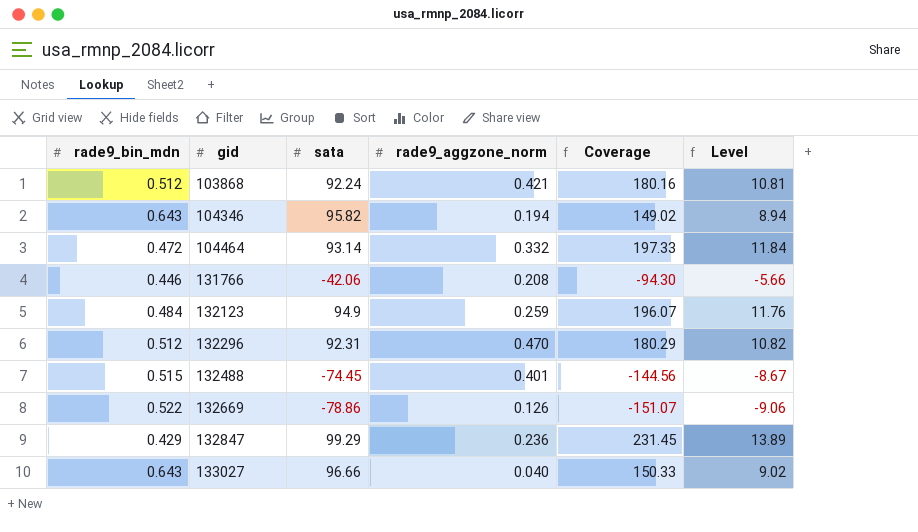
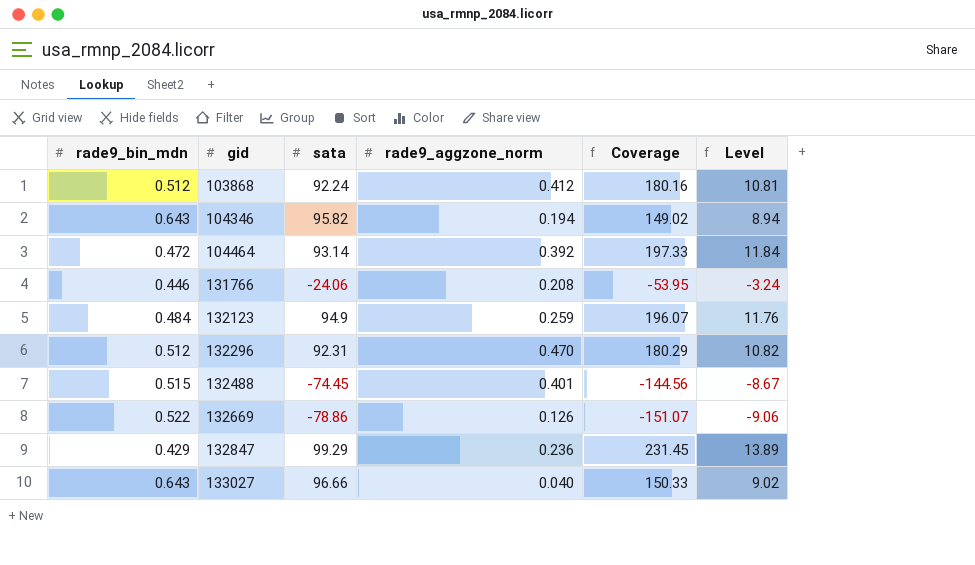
103868 | rade9_aggzone_norm: 0.421 -> 0.412
104464 | rade9_aggzone_norm: 0.332 -> 0.392
131766 | sata: -42.06 -> -24.06
131766 | Coverage: -94.30 -> -53.95
131766 | Level: -5.66 -> -3.24

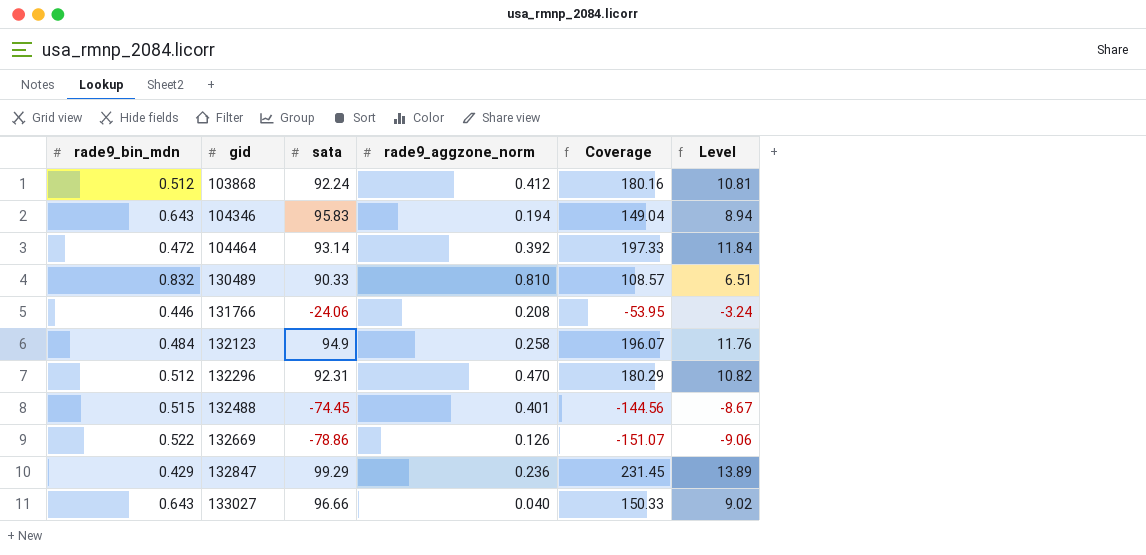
104346 | sata: 95.82 -> 95.83
104346 | Coverage: 149.02 -> 149.04
row 130489: none -> 0.832 | 90.33 | 0.810 | 108.57 | 6.51
132123 | rade9_aggzone_norm: 0.259 -> 0.258

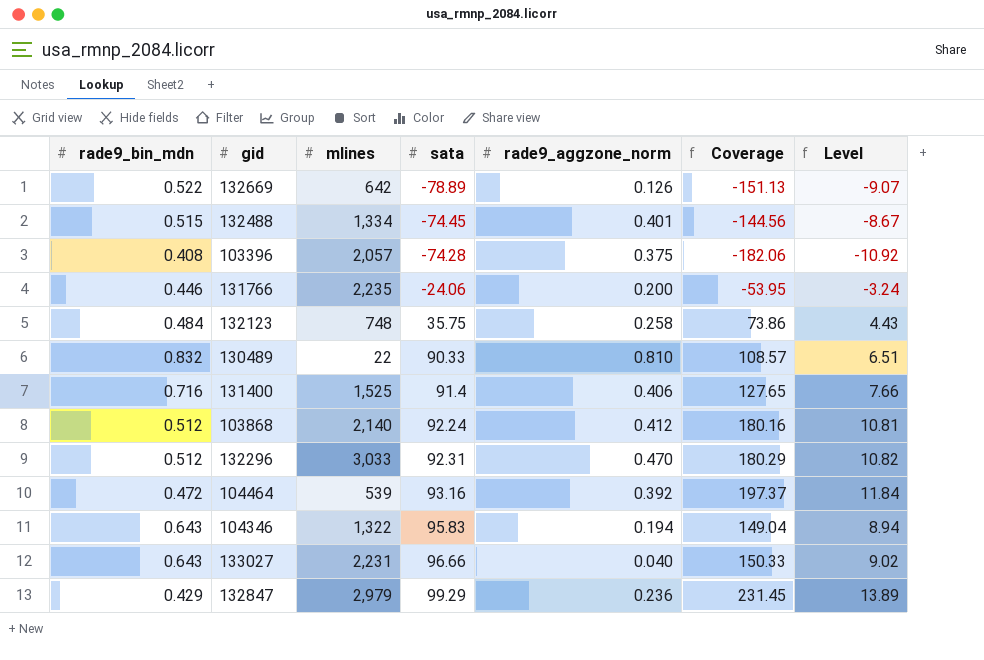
row order: gid ascending -> sata ascending
column mlines | position: none -> 3
132669 | sata: -78.86 -> -78.89
132669 | Coverage: -151.07 -> -151.13
132669 | Level: -9.06 -> -9.07
row 103396: none -> 0.408 | 2,057 | -74.28 | 0.375 | -182.06 | -10.92
131766 | rade9_aggzone_norm: 0.208 -> 0.200
132123 | sata: 94.9 -> 35.75
132123 | Coverage: 196.07 -> 73.86
132123 | Level: 11.76 -> 4.43
row 131400: none -> 0.716 | 1,525 | 91.4 | 0.406 | 127.65 | 7.66
104464 | sata: 93.14 -> 93.16
104464 | Coverage: 197.33 -> 197.37

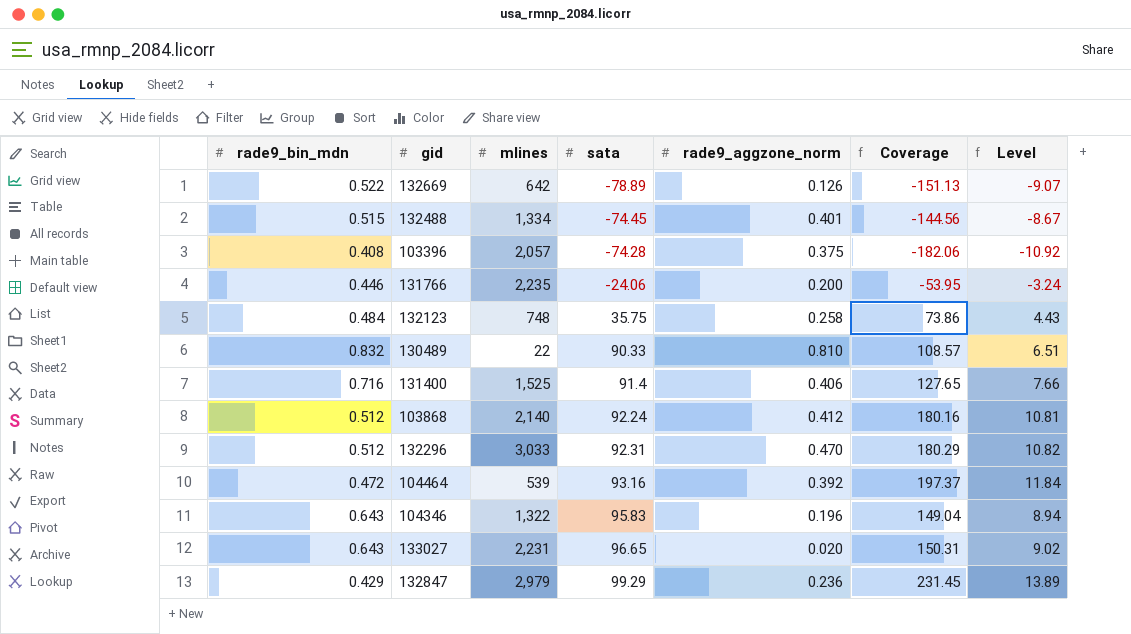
104346 | rade9_aggzone_norm: 0.194 -> 0.196
133027 | sata: 96.66 -> 96.65
133027 | rade9_aggzone_norm: 0.040 -> 0.020
133027 | Coverage: 150.33 -> 150.31

